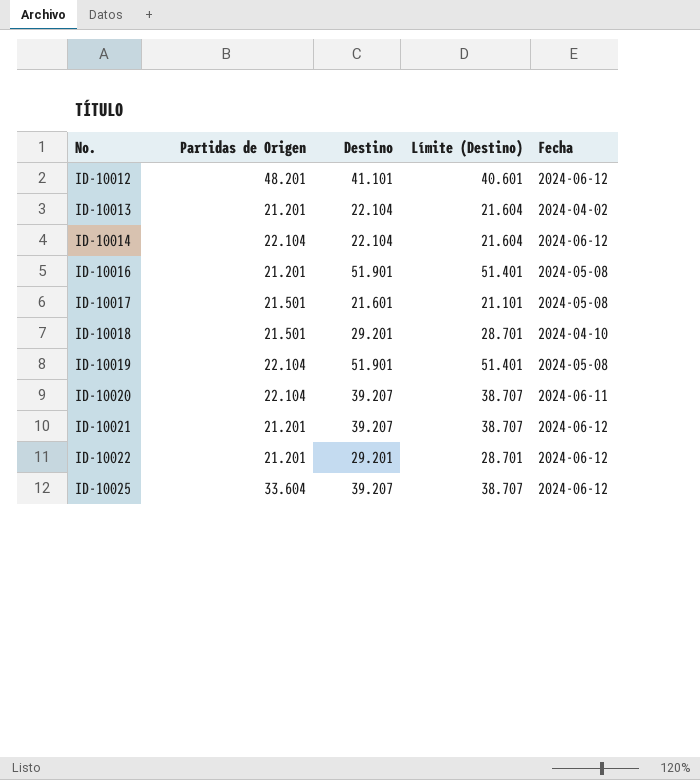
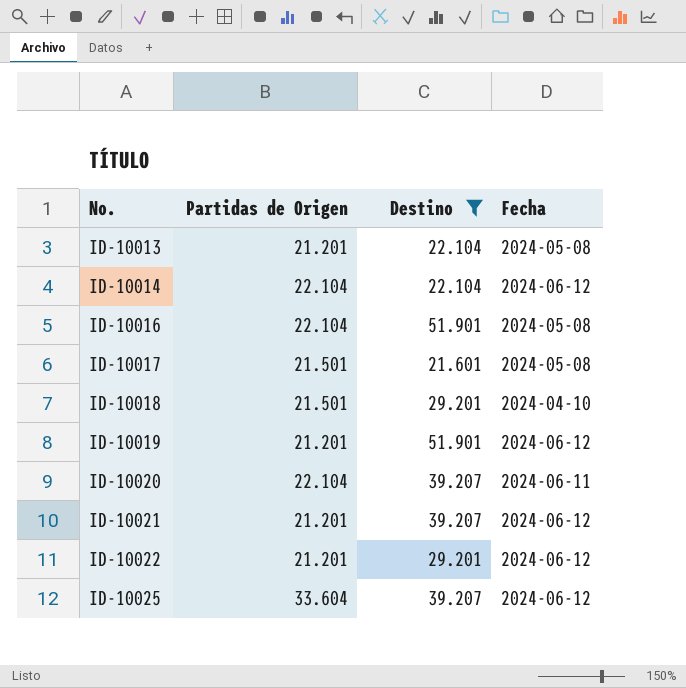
filter: none -> Destino != 41.101
column Límite (Destino) | formula: [Destino] - 500 -> none
ID-10013 | Fecha: 2024-04-02 -> 2024-05-08
ID-10016 | Partidas de Origen: 21.201 -> 22.104
ID-10019 | Partidas de Origen: 22.104 -> 21.201
ID-10019 | Fecha: 2024-05-08 -> 2024-06-12

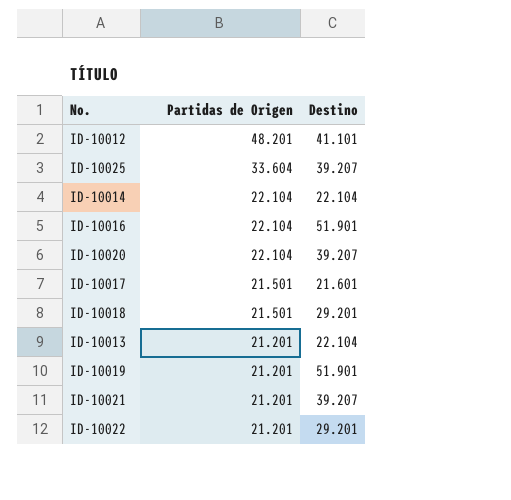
filter: Destino != 41.101 -> none
row order: No. ascending -> Partidas de Origen descending
column Fecha | position: 4 -> none

